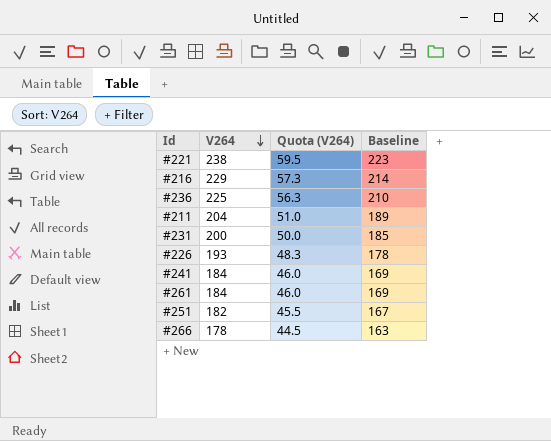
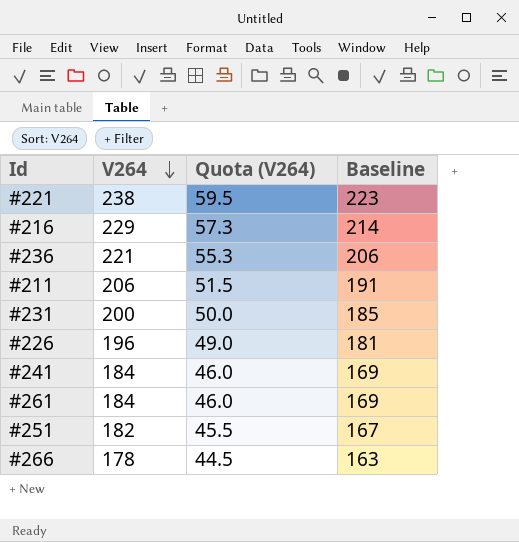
#236 | V264: 225 -> 221
#236 | Quota (V264): 56.3 -> 55.3
#236 | Baseline: 210 -> 206
#211 | V264: 204 -> 206
#211 | Quota (V264): 51.0 -> 51.5
#211 | Baseline: 189 -> 191
#226 | V264: 193 -> 196
#226 | Quota (V264): 48.3 -> 49.0
#226 | Baseline: 178 -> 181

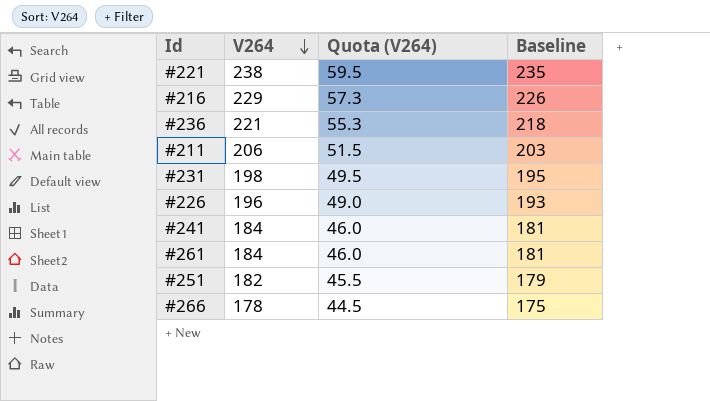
column Baseline | formula: [V264] - 15 -> [V264] - 3
#231 | V264: 200 -> 198
#231 | Quota (V264): 50.0 -> 49.5

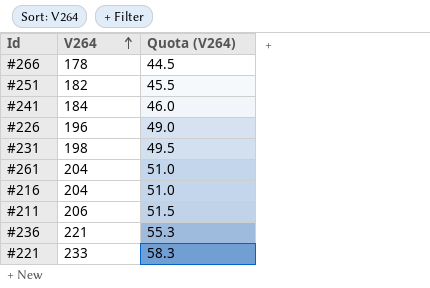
row order: V264 descending -> V264 ascending
column Baseline | formula: [V264] - 3 -> none
#261 | V264: 184 -> 204
#261 | Quota (V264): 46.0 -> 51.0
#216 | V264: 229 -> 204
#216 | Quota (V264): 57.3 -> 51.0
#221 | V264: 238 -> 233
#221 | Quota (V264): 59.5 -> 58.3

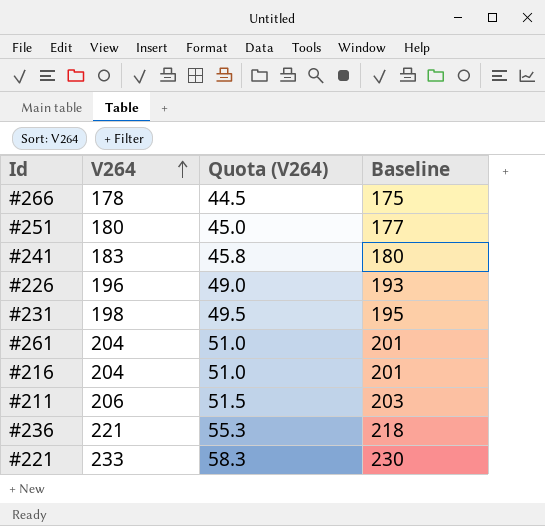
column Baseline | formula: none -> [V264] - 3
#251 | V264: 182 -> 180
#251 | Quota (V264): 45.5 -> 45.0
#241 | V264: 184 -> 183
#241 | Quota (V264): 46.0 -> 45.8

